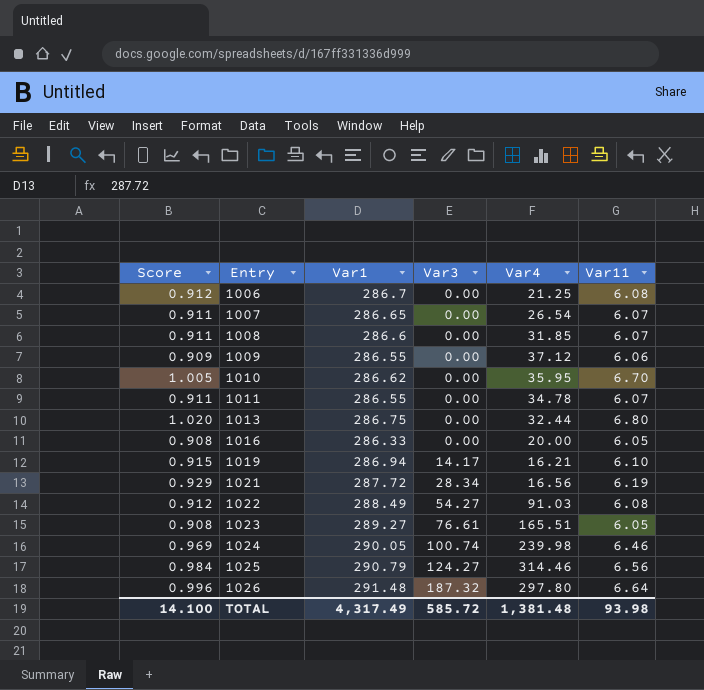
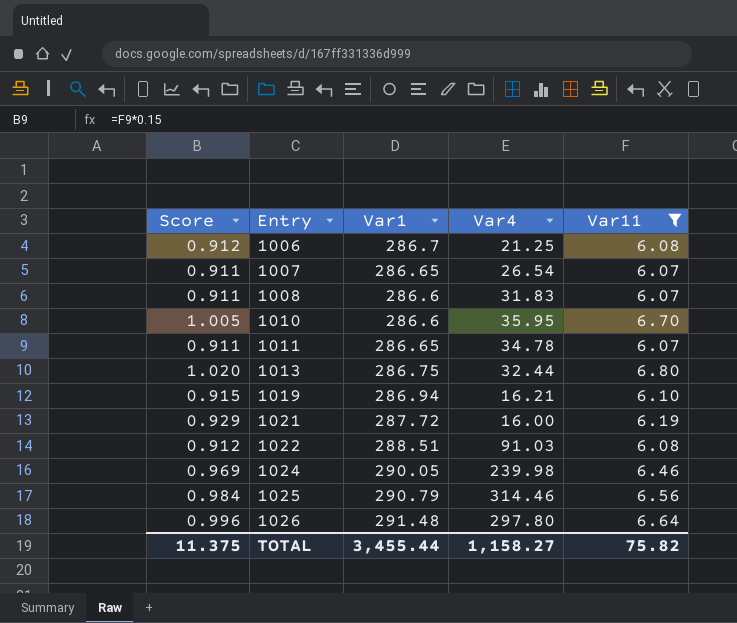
filter: none -> Var11 >= 6.07
column Var3 | position: 4 -> none
1008 | Var4: 31.85 -> 31.83
1010 | Var1: 286.62 -> 286.6
1011 | Var1: 286.55 -> 286.65
1021 | Var4: 16.56 -> 16.00
1022 | Var1: 288.49 -> 288.51
TOTAL | Score: 14.100 -> 11.375
TOTAL | Var1: 4,317.49 -> 3,455.44
TOTAL | Var4: 1,381.48 -> 1,158.27
TOTAL | Var11: 93.98 -> 75.82

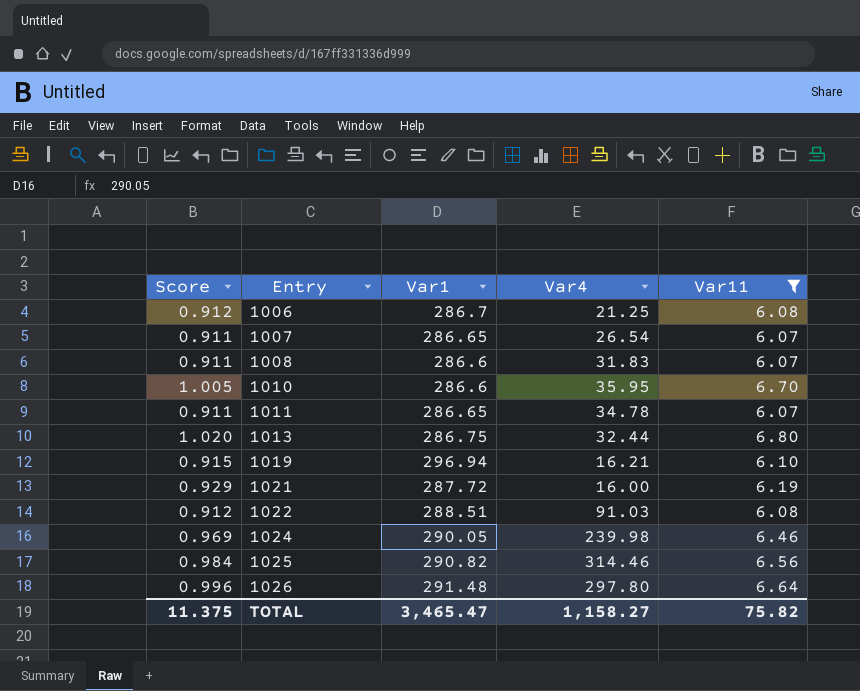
1019 | Var1: 286.94 -> 296.94
1025 | Var1: 290.79 -> 290.82
TOTAL | Var1: 3,455.44 -> 3,465.47

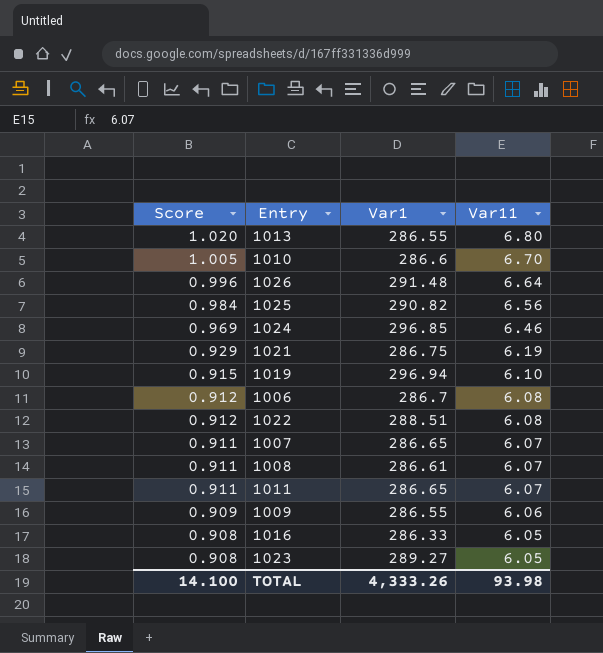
filter: Var11 >= 6.07 -> none
row order: Entry ascending -> Score descending
column Var4 | position: 4 -> none
1013 | Var1: 286.75 -> 286.55
1024 | Var1: 290.05 -> 296.85
1021 | Var1: 287.72 -> 286.75
1008 | Var1: 286.6 -> 286.61
TOTAL | Score: 11.375 -> 14.100
TOTAL | Var1: 3,465.47 -> 4,333.26
TOTAL | Var11: 75.82 -> 93.98

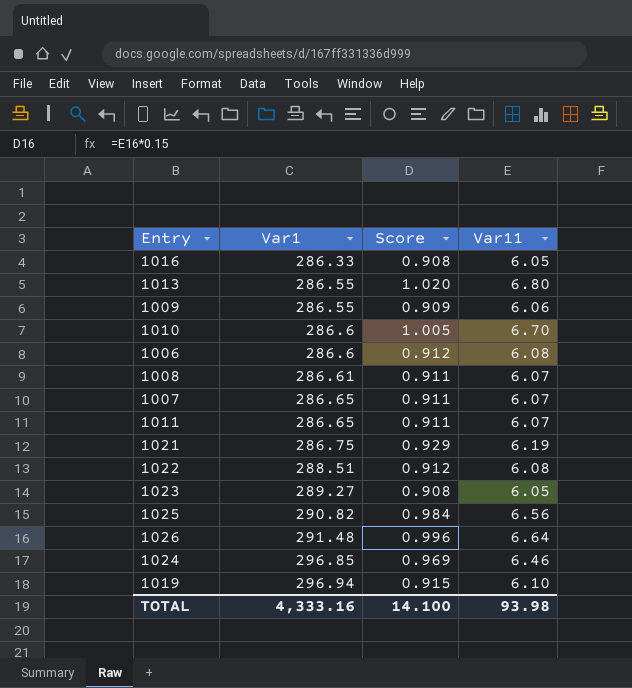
row order: Score descending -> Var1 ascending
column Score | position: 1 -> 3
1006 | Var1: 286.7 -> 286.6
TOTAL | Var1: 4,333.26 -> 4,333.16

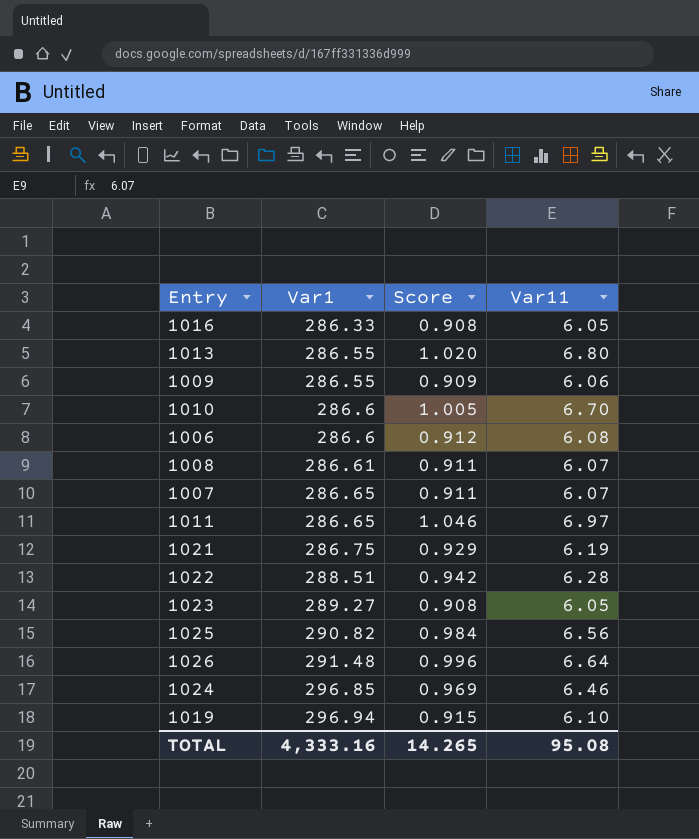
1011 | Score: 0.911 -> 1.046
1011 | Var11: 6.07 -> 6.97
1022 | Score: 0.912 -> 0.942
1022 | Var11: 6.08 -> 6.28
TOTAL | Score: 14.100 -> 14.265
TOTAL | Var11: 93.98 -> 95.08

